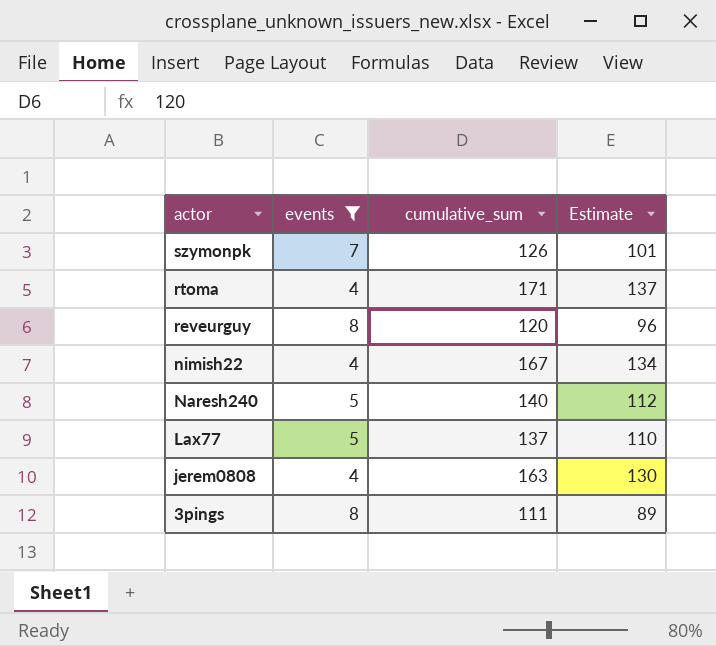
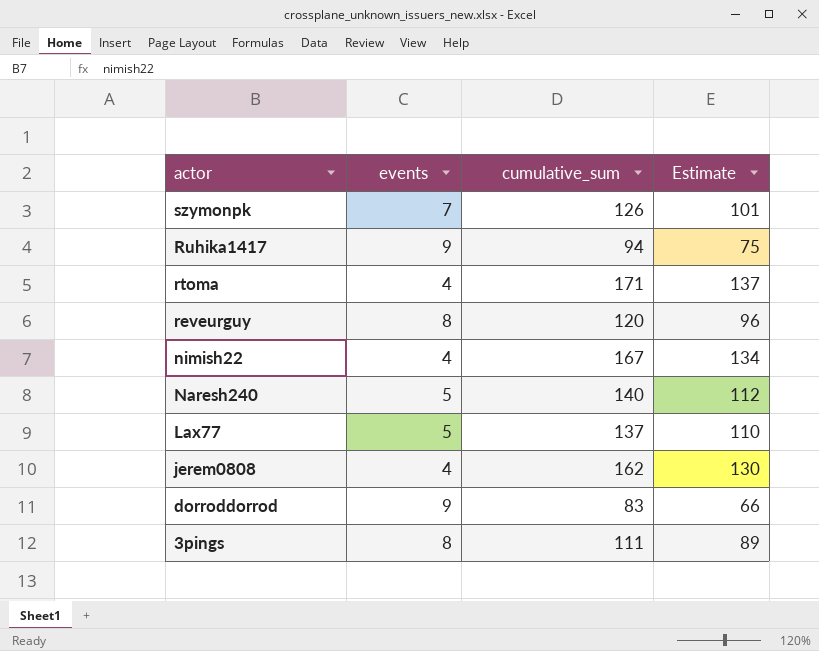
filter: events != 9 -> none
jerem0808 | cumulative_sum: 163 -> 162

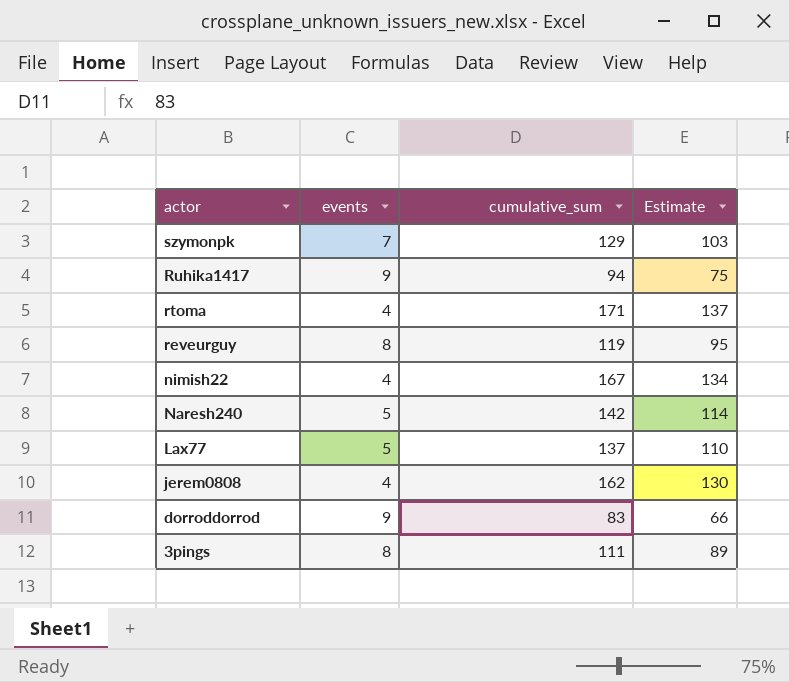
szymonpk | cumulative_sum: 126 -> 129
szymonpk | Estimate: 101 -> 103
reveurguy | cumulative_sum: 120 -> 119
reveurguy | Estimate: 96 -> 95
Naresh240 | cumulative_sum: 140 -> 142
Naresh240 | Estimate: 112 -> 114

